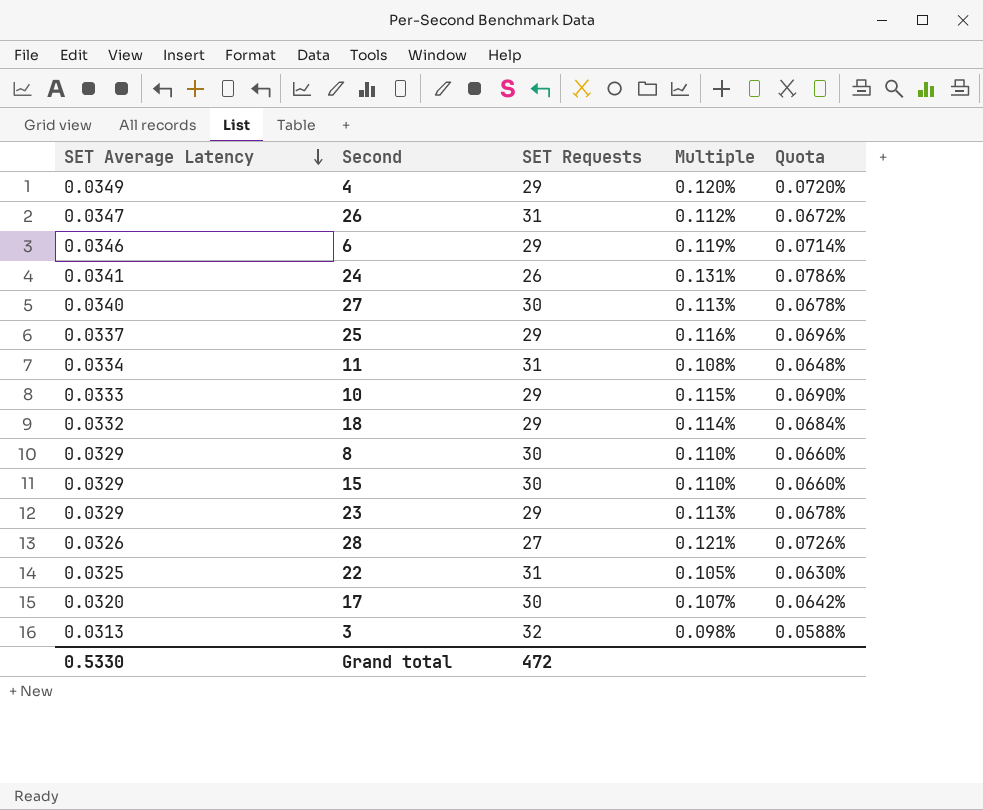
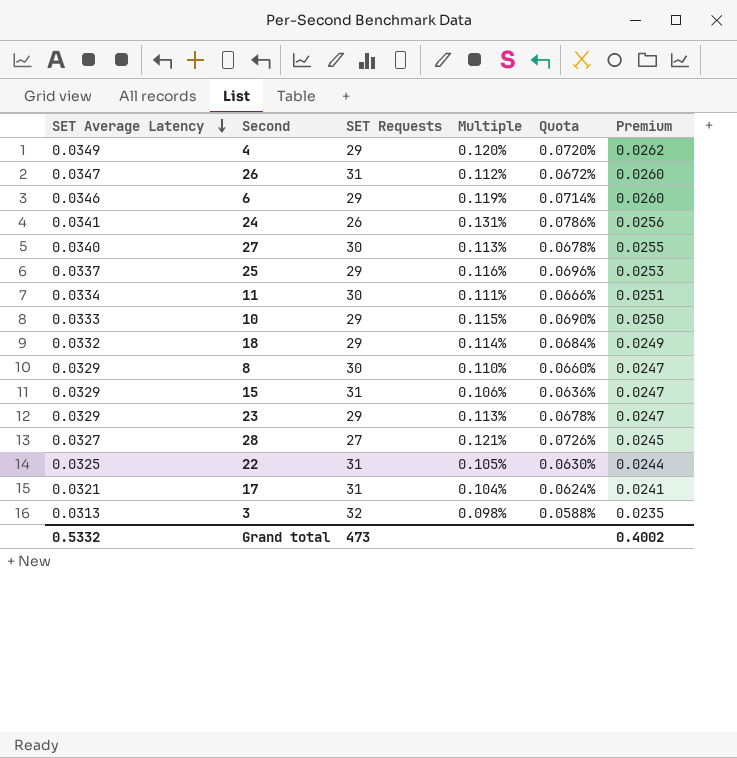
column Premium | formula: none -> [SET Average Latency] * 0.75
11 | SET Requests: 31 -> 30
11 | Multiple: 0.108% -> 0.111%
11 | Quota: 0.0648% -> 0.0666%
15 | SET Requests: 30 -> 31
15 | Multiple: 0.110% -> 0.106%
15 | Quota: 0.0660% -> 0.0636%
28 | SET Average Latency: 0.0326 -> 0.0327
17 | SET Average Latency: 0.0320 -> 0.0321
17 | SET Requests: 30 -> 31
17 | Multiple: 0.107% -> 0.104%
17 | Quota: 0.0642% -> 0.0624%
Grand total | SET Average Latency: 0.5330 -> 0.5332
Grand total | SET Requests: 472 -> 473

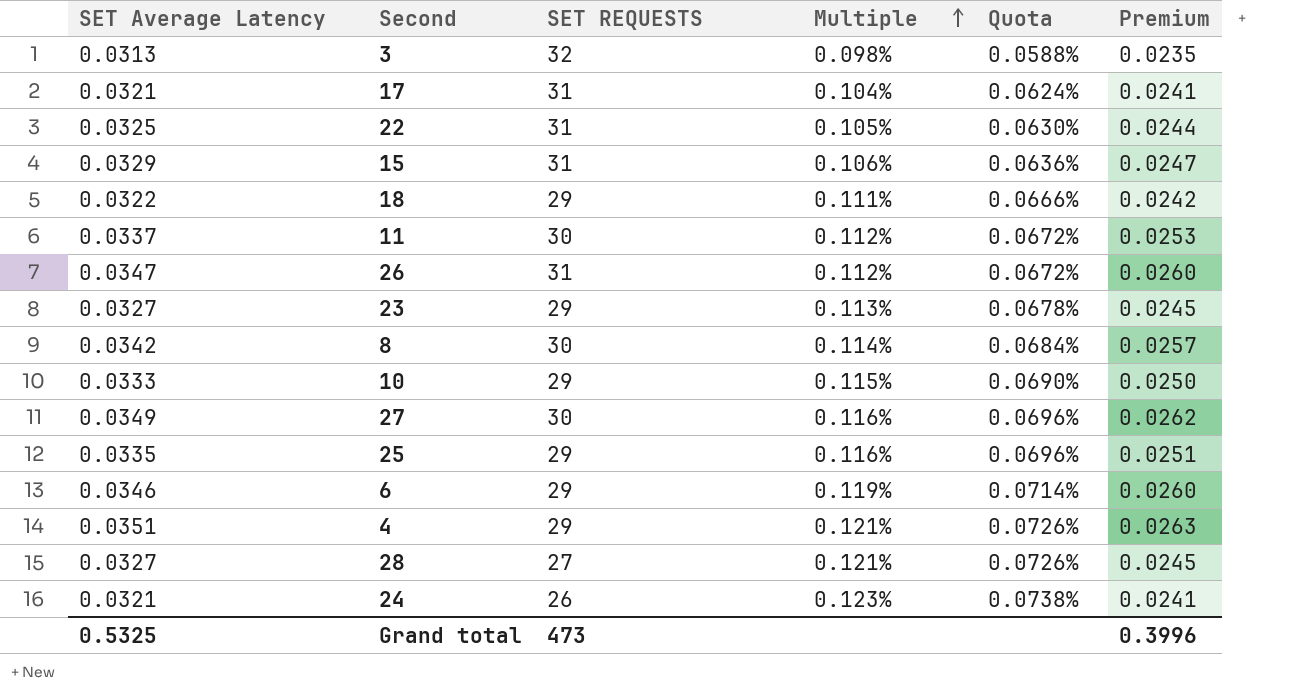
row order: SET Average Latency descending -> Multiple ascending
column name: SET Requests -> SET REQUESTS
18 | SET Average Latency: 0.0332 -> 0.0322
18 | Multiple: 0.114% -> 0.111%
18 | Quota: 0.0684% -> 0.0666%
18 | Premium: 0.0249 -> 0.0242
11 | SET Average Latency: 0.0334 -> 0.0337
11 | Multiple: 0.111% -> 0.112%
11 | Quota: 0.0666% -> 0.0672%
11 | Premium: 0.0251 -> 0.0253
23 | SET Average Latency: 0.0329 -> 0.0327
23 | Premium: 0.0247 -> 0.0245
8 | SET Average Latency: 0.0329 -> 0.0342
8 | Multiple: 0.110% -> 0.114%
8 | Quota: 0.0660% -> 0.0684%
8 | Premium: 0.0247 -> 0.0257
27 | SET Average Latency: 0.0340 -> 0.0349
27 | Multiple: 0.113% -> 0.116%
27 | Quota: 0.0678% -> 0.0696%
27 | Premium: 0.0255 -> 0.0262
25 | SET Average Latency: 0.0337 -> 0.0335
25 | Premium: 0.0253 -> 0.0251
4 | SET Average Latency: 0.0349 -> 0.0351
4 | Multiple: 0.120% -> 0.121%
4 | Quota: 0.0720% -> 0.0726%
4 | Premium: 0.0262 -> 0.0263
24 | SET Average Latency: 0.0341 -> 0.0321
24 | Multiple: 0.131% -> 0.123%
24 | Quota: 0.0786% -> 0.0738%
24 | Premium: 0.0256 -> 0.0241
Grand total | SET Average Latency: 0.5332 -> 0.5325
Grand total | Premium: 0.4002 -> 0.3996

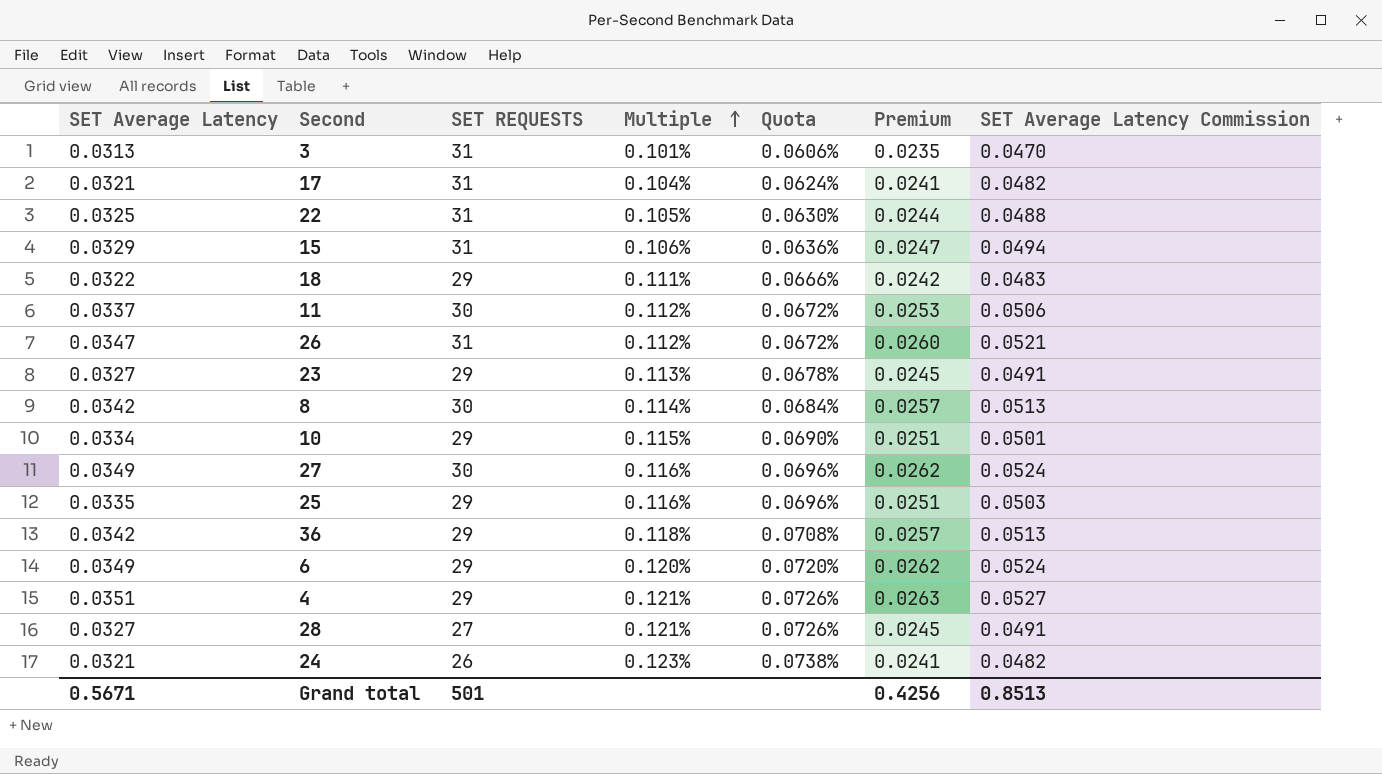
column SET Average Latency Commission | formula: none -> [SET Average Latency] * 1.5
3 | SET REQUESTS: 32 -> 31
3 | Multiple: 0.098% -> 0.101%
3 | Quota: 0.0588% -> 0.0606%
10 | SET Average Latency: 0.0333 -> 0.0334
10 | Premium: 0.0250 -> 0.0251
row 36: none -> 0.0342 | 29 | 0.118% | 0.0708% | 0.0257 | 0.0513
6 | SET Average Latency: 0.0346 -> 0.0349
6 | Multiple: 0.119% -> 0.120%
6 | Quota: 0.0714% -> 0.0720%
6 | Premium: 0.0260 -> 0.0262
Grand total | SET Average Latency: 0.5325 -> 0.5671
Grand total | SET REQUESTS: 473 -> 501
Grand total | Premium: 0.3996 -> 0.4256

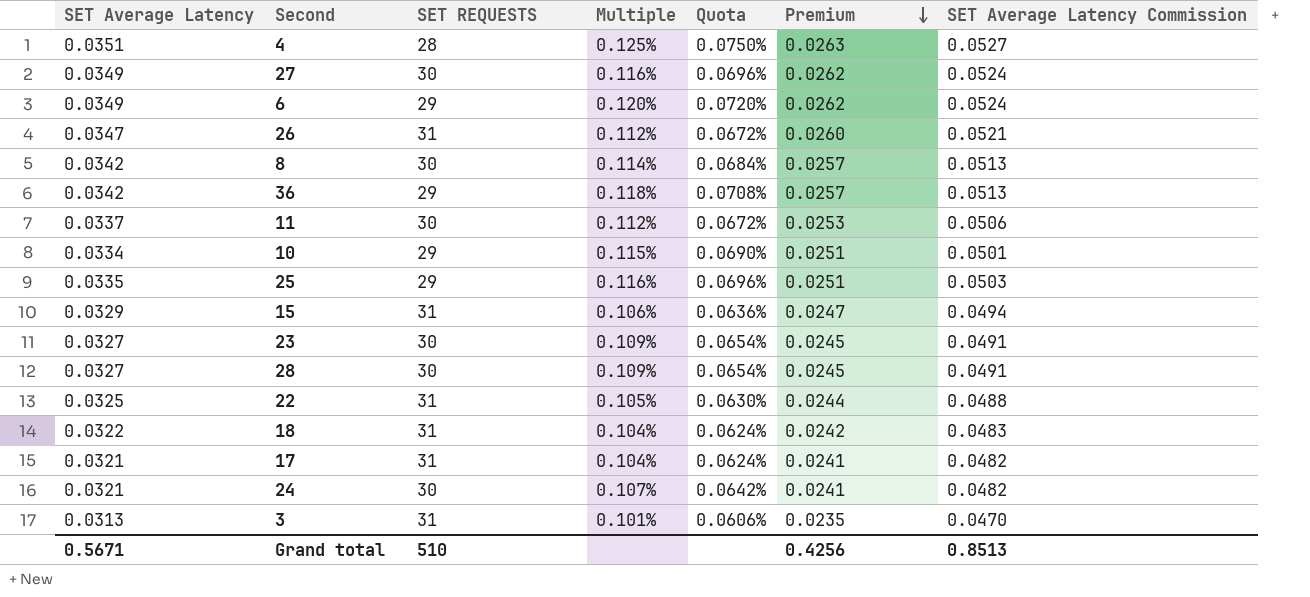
row order: Multiple ascending -> Premium descending
4 | SET REQUESTS: 29 -> 28
4 | Multiple: 0.121% -> 0.125%
4 | Quota: 0.0726% -> 0.0750%
23 | SET REQUESTS: 29 -> 30
23 | Multiple: 0.113% -> 0.109%
23 | Quota: 0.0678% -> 0.0654%
28 | SET REQUESTS: 27 -> 30
28 | Multiple: 0.121% -> 0.109%
28 | Quota: 0.0726% -> 0.0654%
18 | SET REQUESTS: 29 -> 31
18 | Multiple: 0.111% -> 0.104%
18 | Quota: 0.0666% -> 0.0624%
24 | SET REQUESTS: 26 -> 30
24 | Multiple: 0.123% -> 0.107%
24 | Quota: 0.0738% -> 0.0642%
Grand total | SET REQUESTS: 501 -> 510

